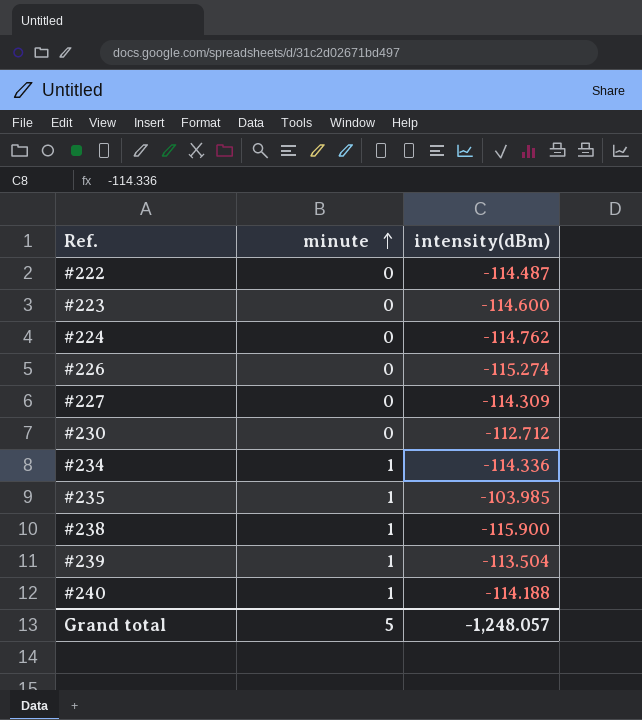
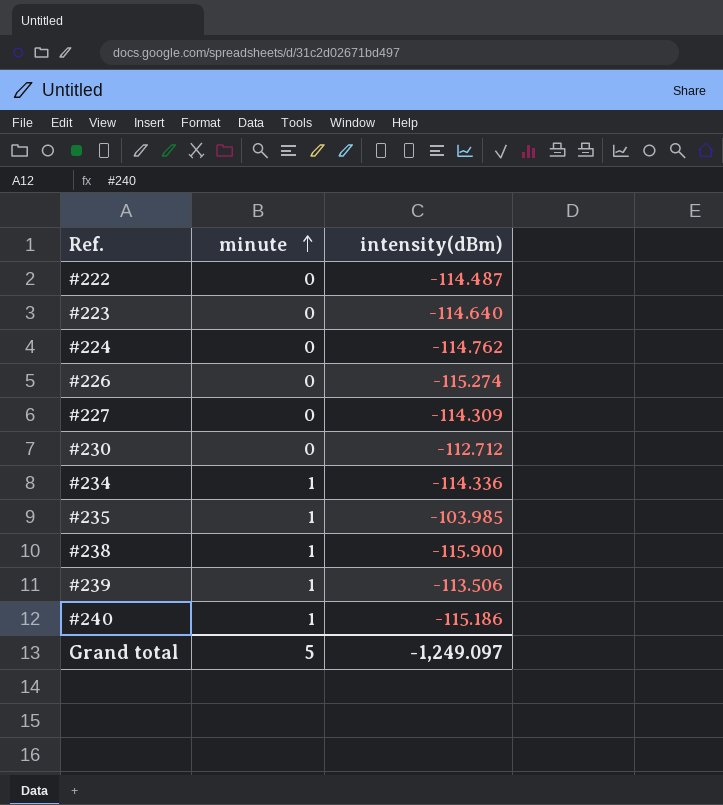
#223 | intensity(dBm): -114.600 -> -114.640
#239 | intensity(dBm): -113.504 -> -113.506
#240 | intensity(dBm): -114.188 -> -115.186
Grand total | intensity(dBm): -1,248.057 -> -1,249.097

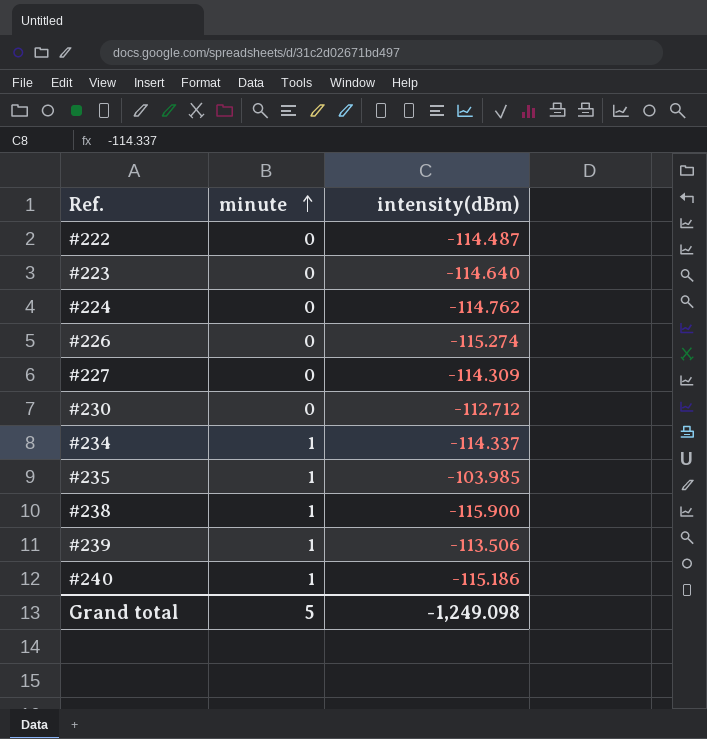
#234 | intensity(dBm): -114.336 -> -114.337
Grand total | intensity(dBm): -1,249.097 -> -1,249.098

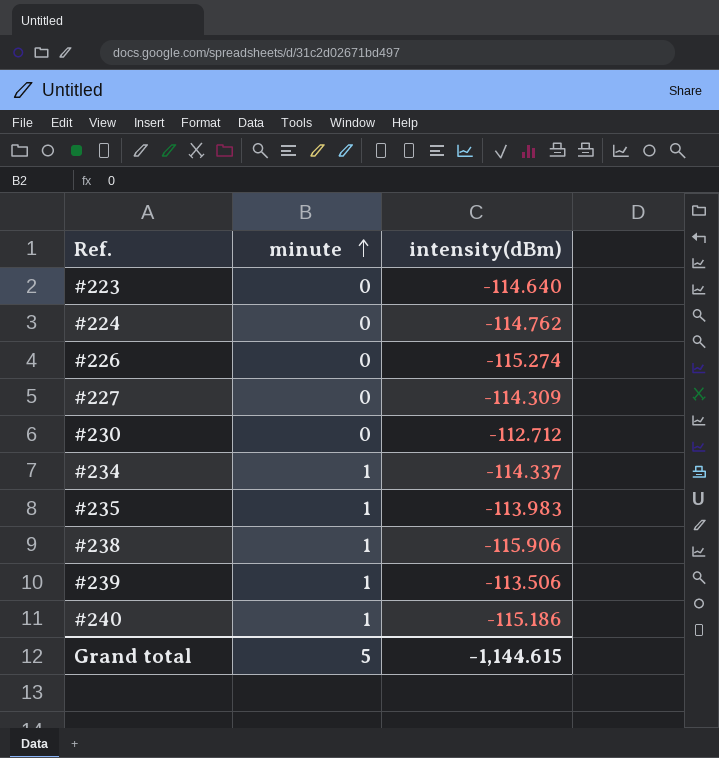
row #222: 0 | -114.487 -> none
#235 | intensity(dBm): -103.985 -> -113.983
#238 | intensity(dBm): -115.900 -> -115.906
Grand total | intensity(dBm): -1,249.098 -> -1,144.615

